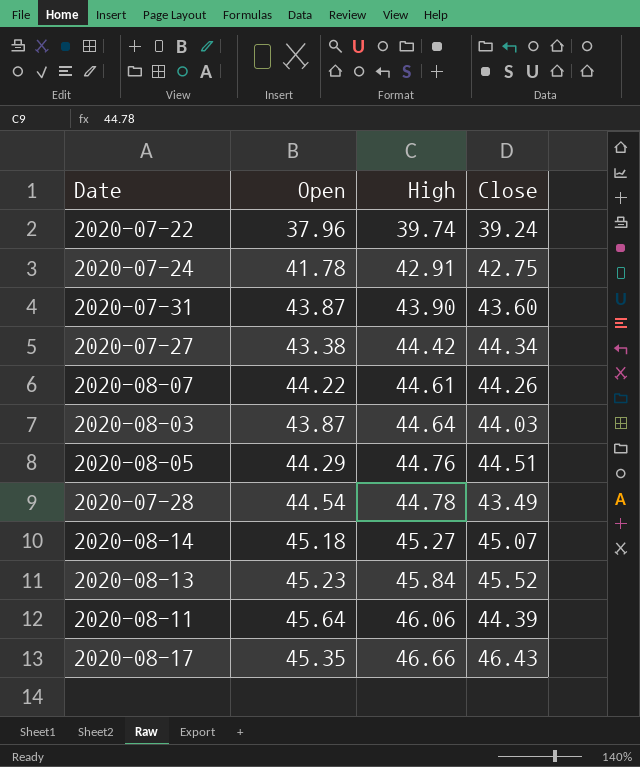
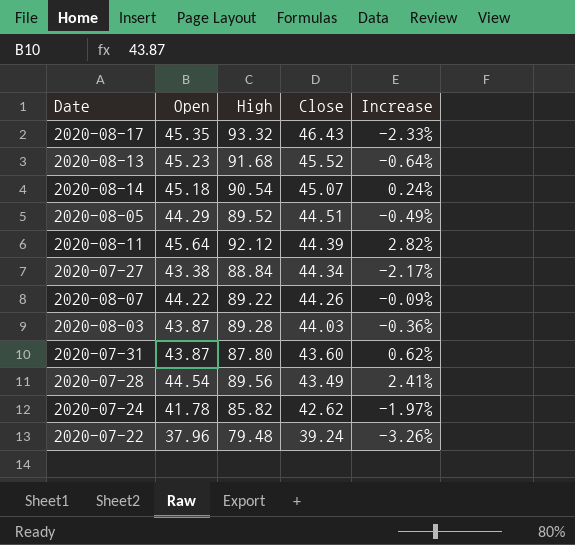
row order: High ascending -> Close descending
column Increase | formula: none -> ([Open] - [Close]) / [Close]
2020-08-17 | High: 46.66 -> 93.32
2020-08-13 | High: 45.84 -> 91.68
2020-08-14 | High: 45.27 -> 90.54
2020-08-05 | High: 44.76 -> 89.52
2020-08-11 | High: 46.06 -> 92.12
2020-07-27 | High: 44.42 -> 88.84
2020-08-07 | High: 44.61 -> 89.22
2020-08-03 | High: 44.64 -> 89.28
2020-07-31 | High: 43.90 -> 87.80
2020-07-28 | High: 44.78 -> 89.56
2020-07-24 | High: 42.91 -> 85.82
2020-07-24 | Close: 42.75 -> 42.62
2020-07-22 | High: 39.74 -> 79.48

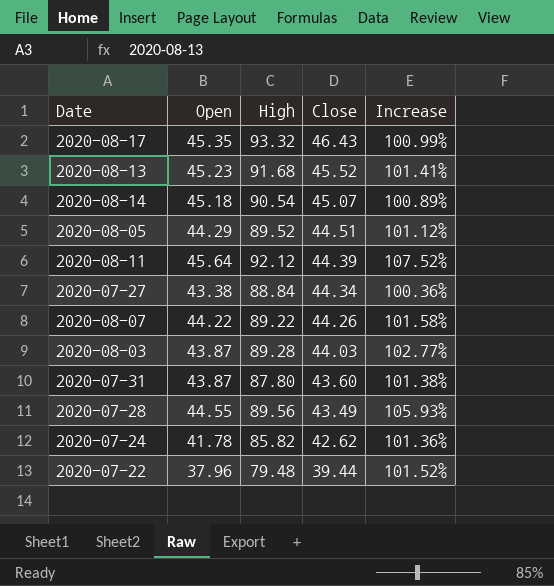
column Increase | formula: ([Open] - [Close]) / [Close] -> ([High] - [Close]) / [Close]
2020-07-28 | Open: 44.54 -> 44.55
2020-07-22 | Close: 39.24 -> 39.44

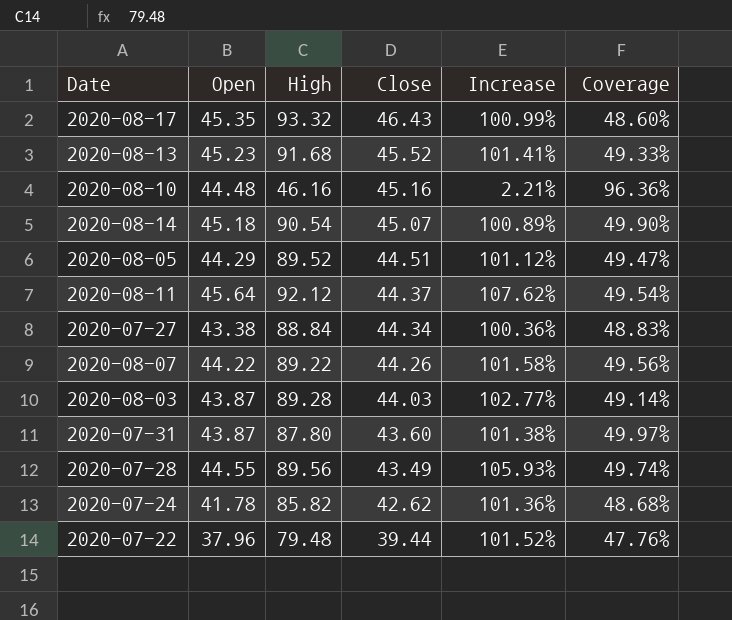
column Coverage | formula: none -> [Open] / [High]
row 2020-08-10: none -> 44.48 | 46.16 | 45.16 | 2.21% | 96.36%
2020-08-11 | Close: 44.39 -> 44.37
2020-08-11 | Increase: 107.52% -> 107.62%

